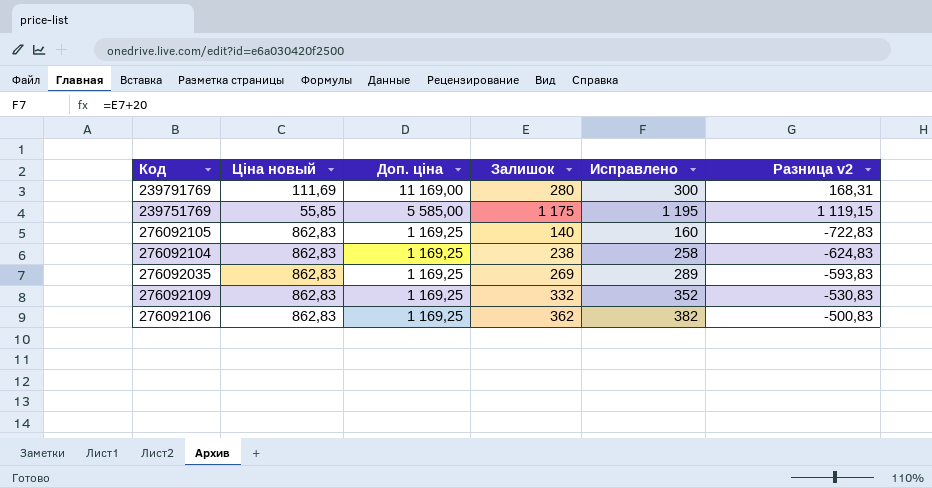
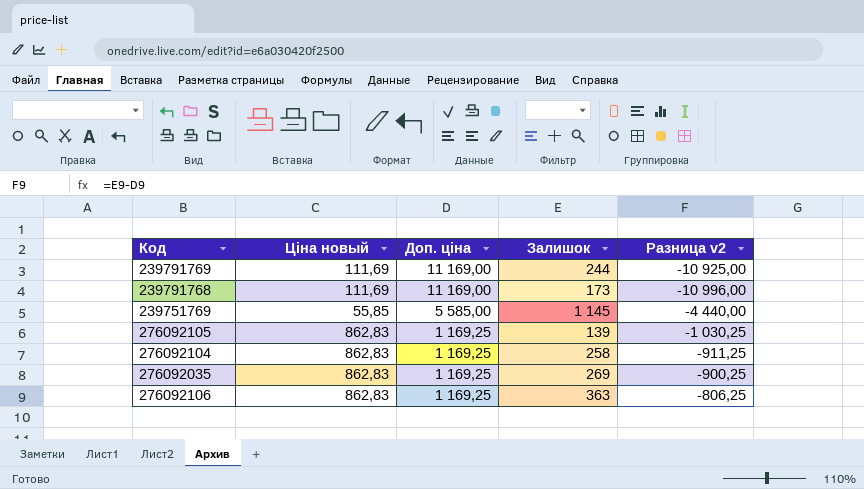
column Исправлено | formula: [Залишок] + 20 -> none
column Разница v2 | formula: [Залишок] - [Ціна новый] -> [Залишок] - [Доп. ціна]
row 276092109: 862,83 | 1 169,25 | 332 | 352 | -530,83 -> none
239791769 | Залишок: 280 -> 244
row 239791768: none -> 111,69 | 11 169,00 | 173 | -10 996,00
239751769 | Залишок: 1 175 -> 1 145
276092105 | Залишок: 140 -> 139
276092104 | Залишок: 238 -> 258
276092106 | Залишок: 362 -> 363

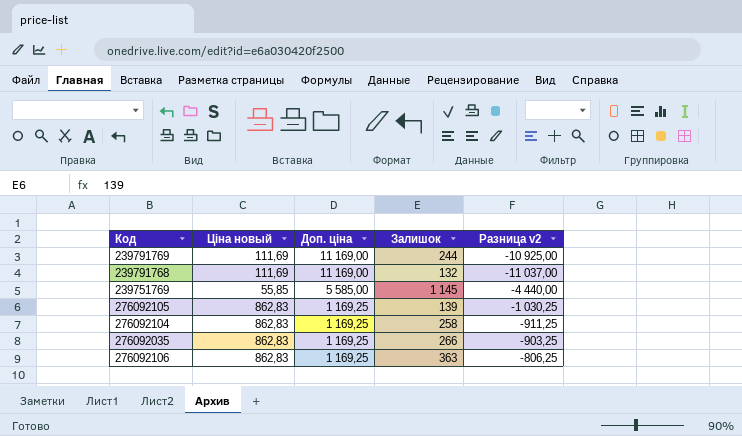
239791768 | Залишок: 173 -> 132
239791768 | Разница v2: -10 996,00 -> -11 037,00
276092035 | Залишок: 269 -> 266
276092035 | Разница v2: -900,25 -> -903,25

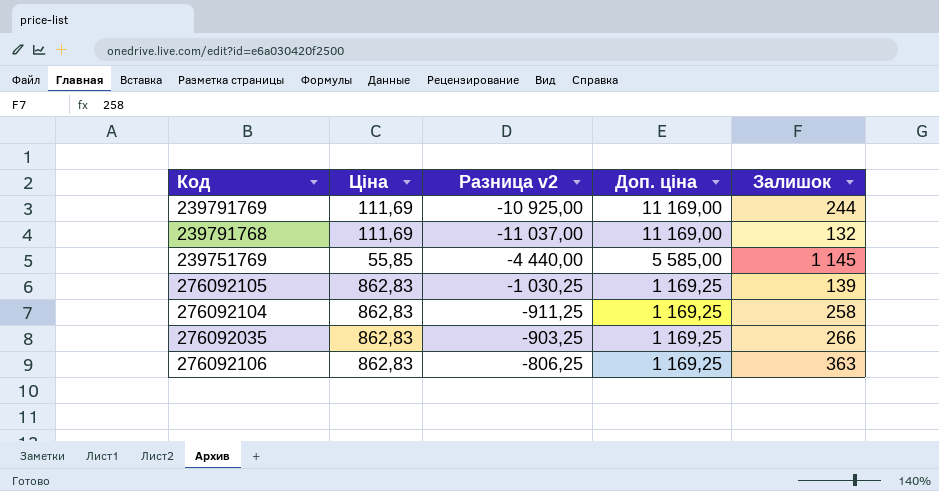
column name: Ціна новый -> Ціна
column Разница v2 | position: 5 -> 3

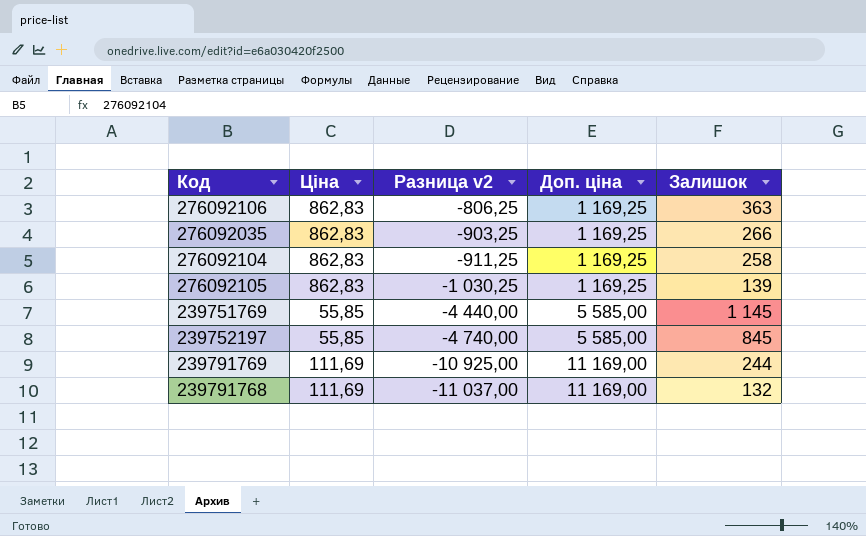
row order: Доп. ціна descending -> Разница v2 descending
row 239752197: none -> 55,85 | -4 740,00 | 5 585,00 | 845

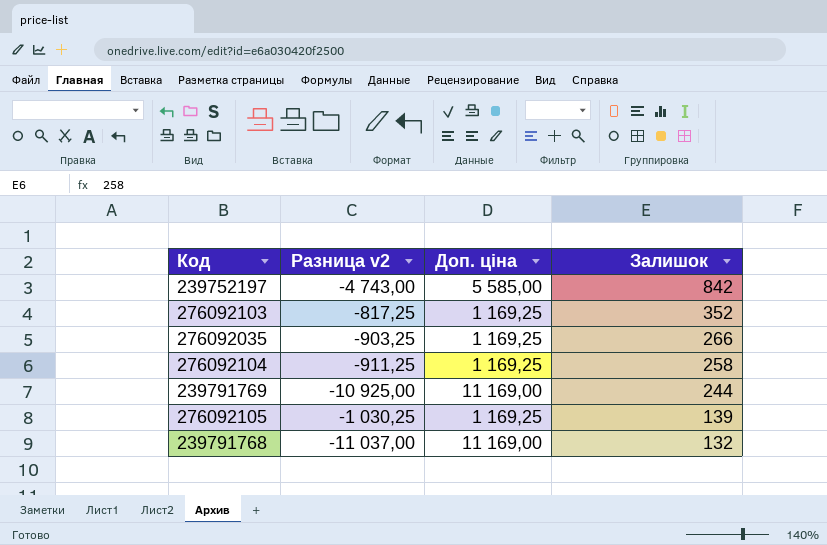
row order: Разница v2 descending -> Залишок descending
column Ціна | position: 2 -> none
row 276092106: 862,83 | -806,25 | 1 169,25 | 363 -> none
row 239751769: 55,85 | -4 440,00 | 5 585,00 | 1 145 -> none
239752197 | Разница v2: -4 740,00 -> -4 743,00
239752197 | Залишок: 845 -> 842
row 276092103: none -> -817,25 | 1 169,25 | 352

